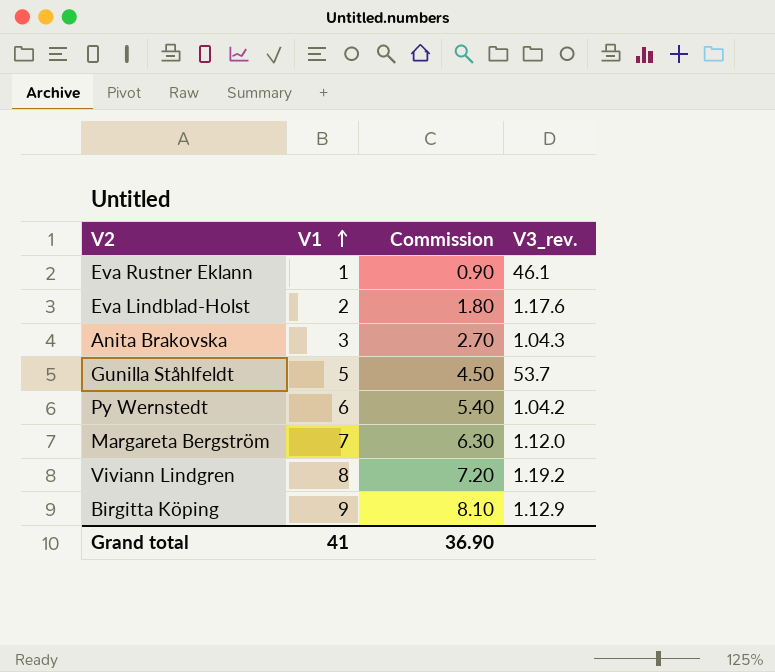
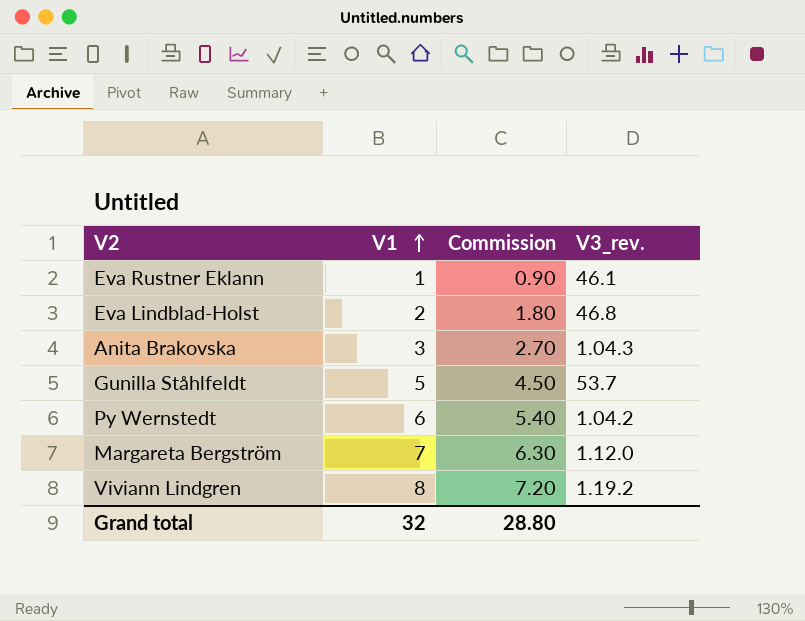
row Birgitta Köping: 9 | 8.10 | 1.12.9 -> none
Eva Lindblad-Holst | V3_rev.: 1.17.6 -> 46.8
Grand total | V1: 41 -> 32
Grand total | Commission: 36.90 -> 28.80

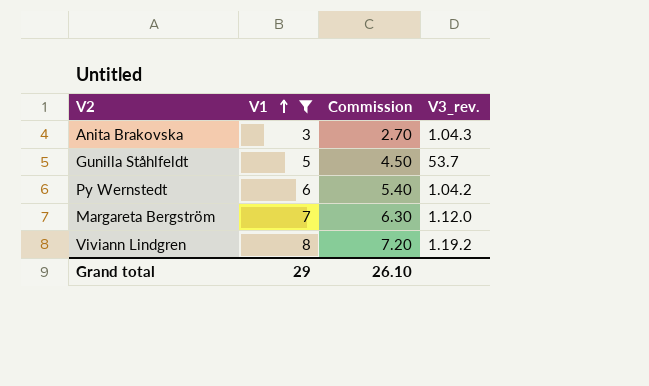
filter: none -> V1 >= 3
Grand total | V1: 32 -> 29
Grand total | Commission: 28.80 -> 26.10

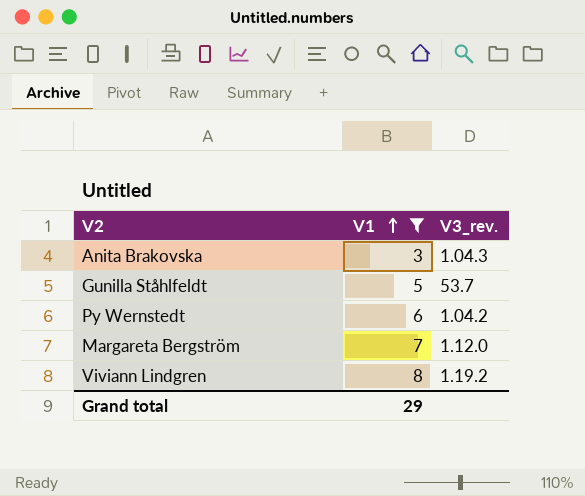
column Commission | formula: [V1] * 0.9 -> none

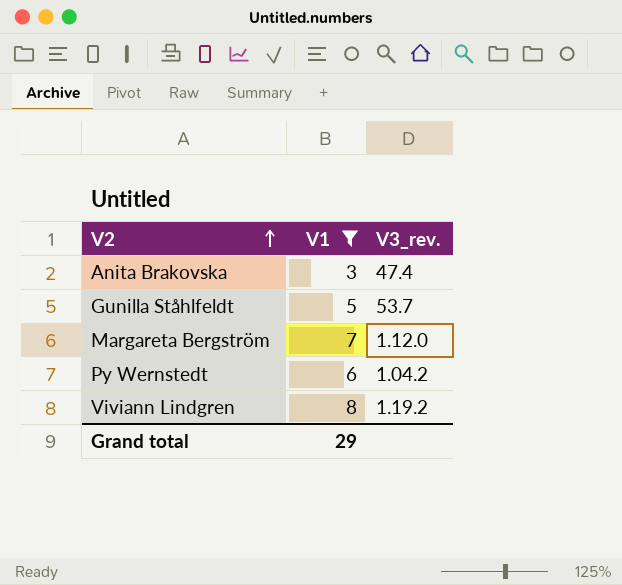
row order: V1 ascending -> V2 ascending
Anita Brakovska | V3_rev.: 1.04.3 -> 47.4

